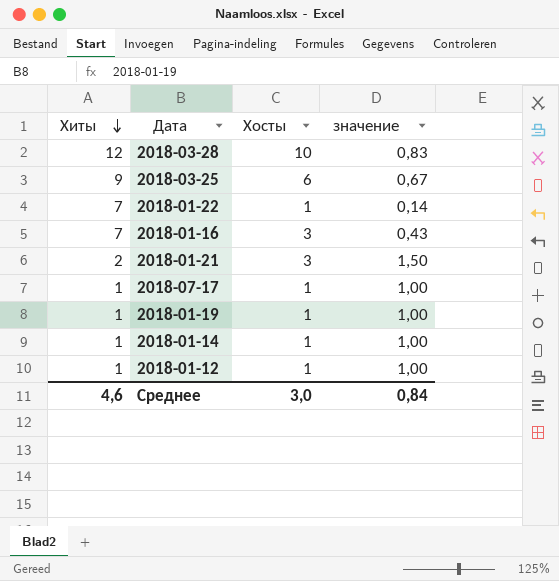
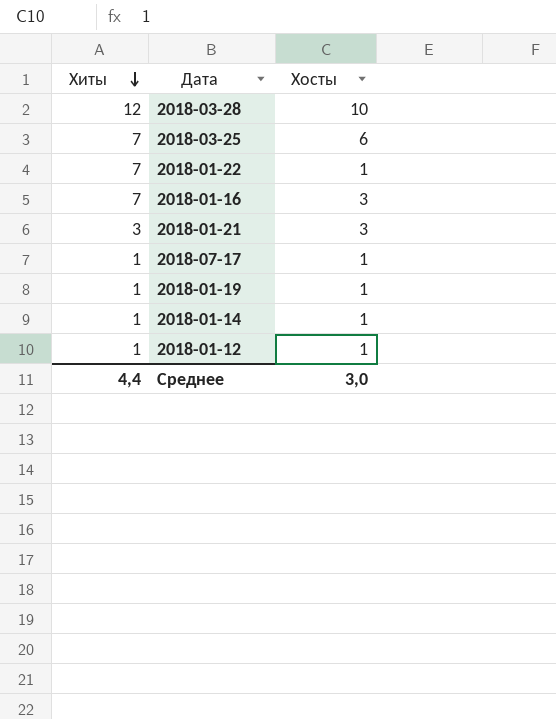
column значение | formula: [Хосты] / [Хиты] -> none
2018-03-25 | Хиты: 9 -> 7
2018-01-21 | Хиты: 2 -> 3
Среднее | Хиты: 4,6 -> 4,4

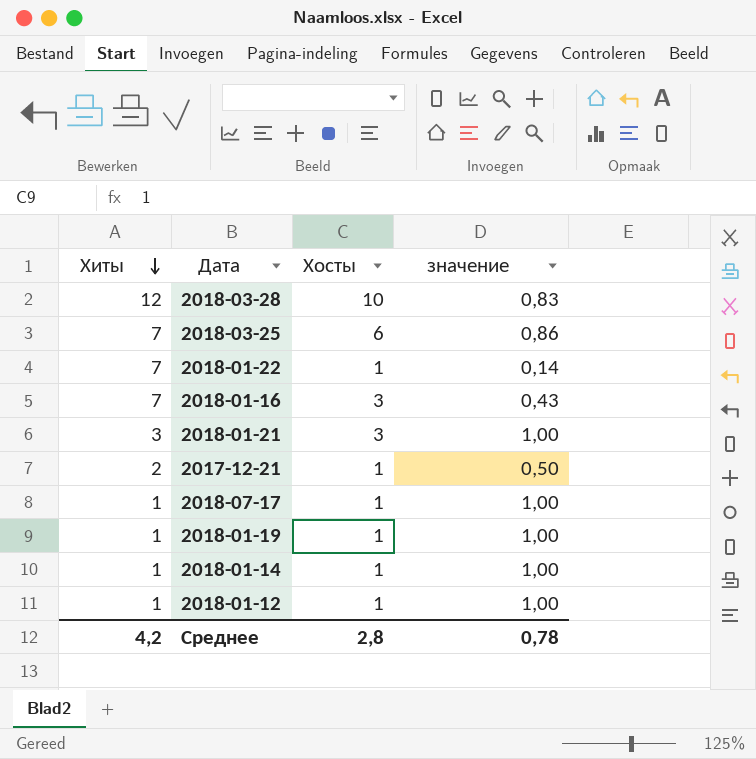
column значение | formula: none -> [Хосты] / [Хиты]
row 2017-12-21: none -> 2 | 1 | 0,50
Среднее | Хиты: 4,4 -> 4,2
Среднее | Хосты: 3,0 -> 2,8

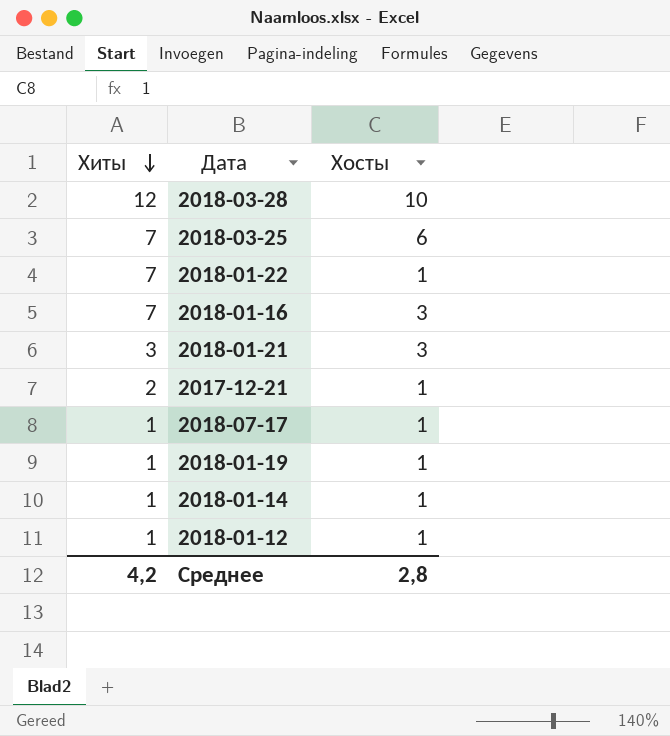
column значение | formula: [Хосты] / [Хиты] -> none

